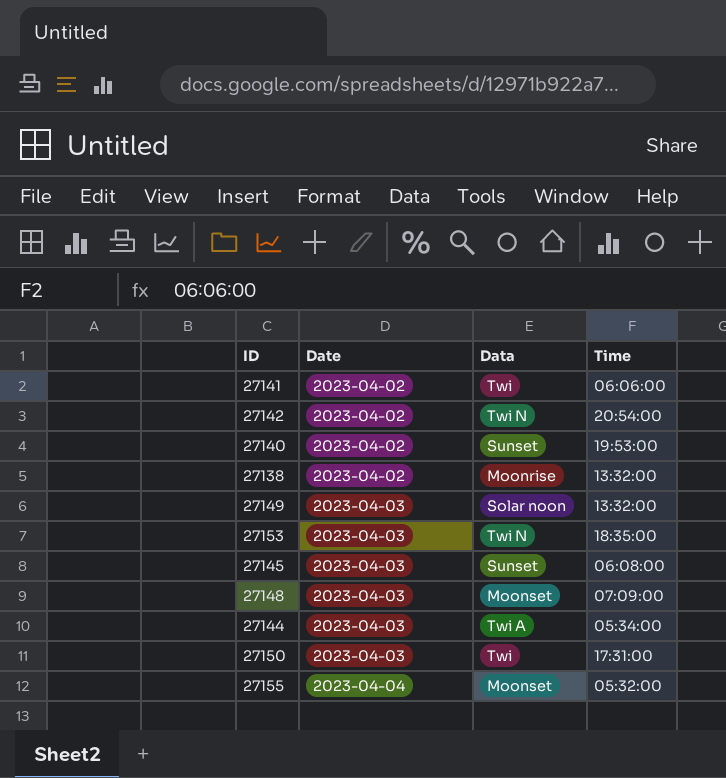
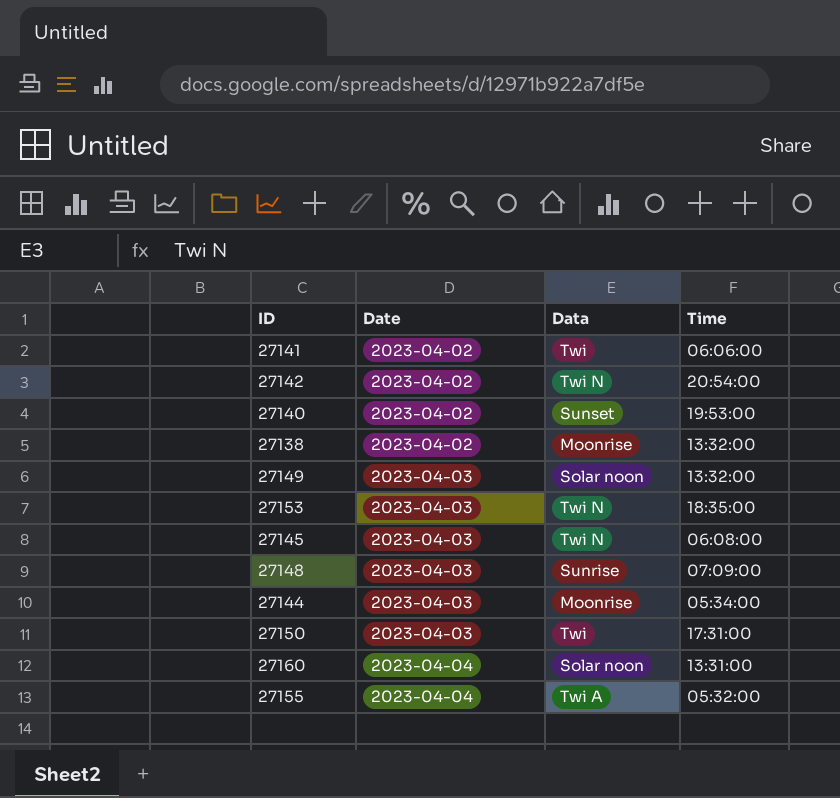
27145 | Data: Sunset -> Twi N
27148 | Data: Moonset -> Sunrise
27144 | Data: Twi A -> Moonrise
row 27160: none -> 2023-04-04 | Solar noon | 13:31:00
27155 | Data: Moonset -> Twi A

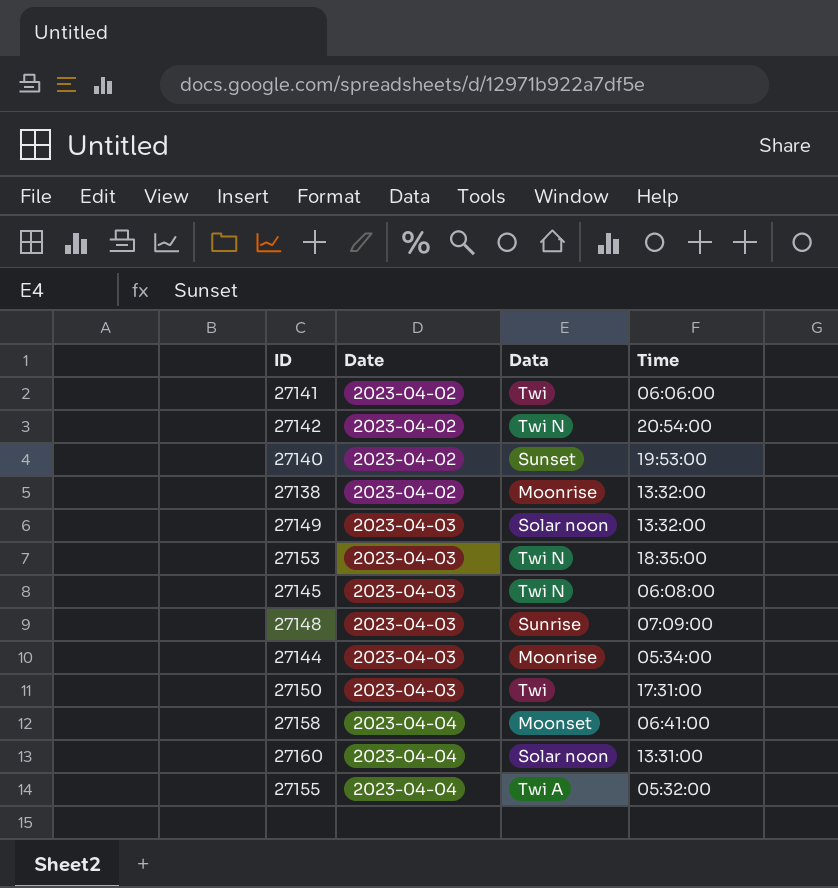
row 27158: none -> 2023-04-04 | Moonset | 06:41:00

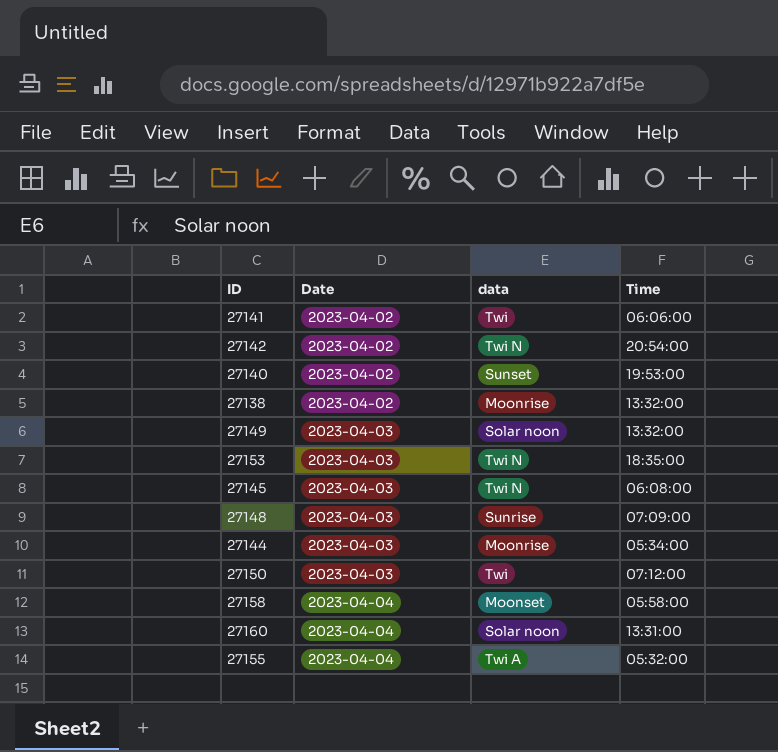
column name: Data -> data
27150 | Time: 17:31:00 -> 07:12:00
27158 | Time: 06:41:00 -> 05:58:00

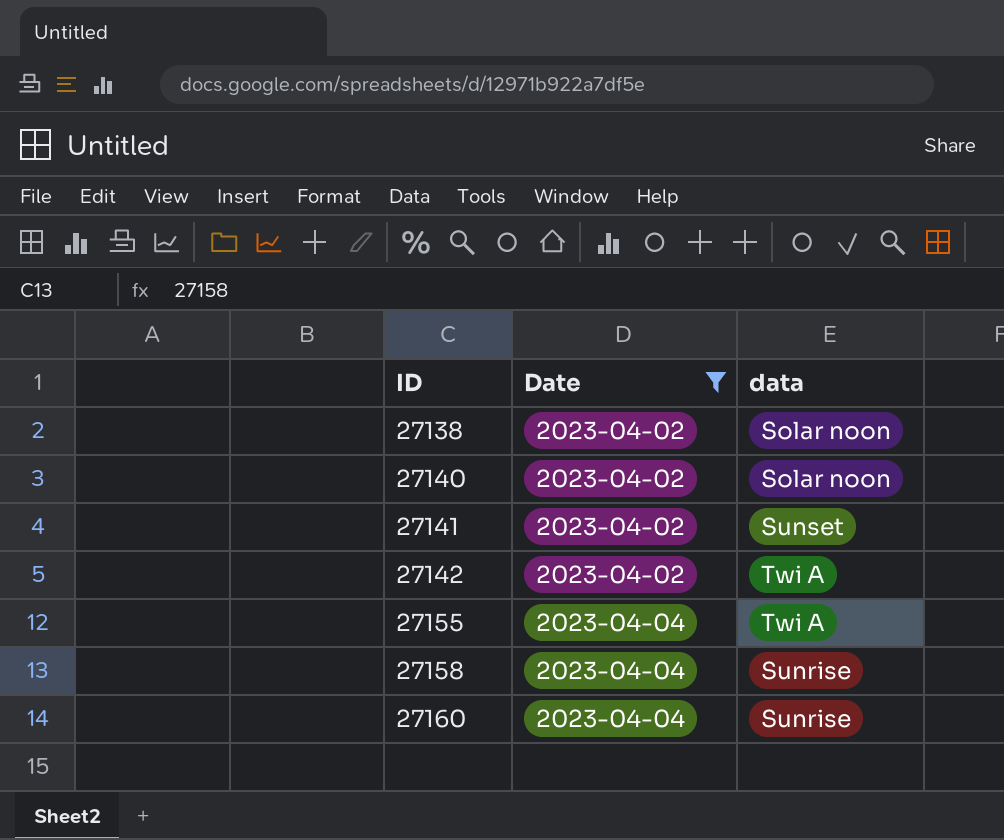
filter: none -> Date != 2023-04-03
row order: Date ascending -> ID ascending
column Time | position: 4 -> none
27138 | data: Moonrise -> Solar noon
27140 | data: Sunset -> Solar noon
27141 | data: Twi -> Sunset
27142 | data: Twi N -> Twi A
27158 | data: Moonset -> Sunrise
27160 | data: Solar noon -> Sunrise

